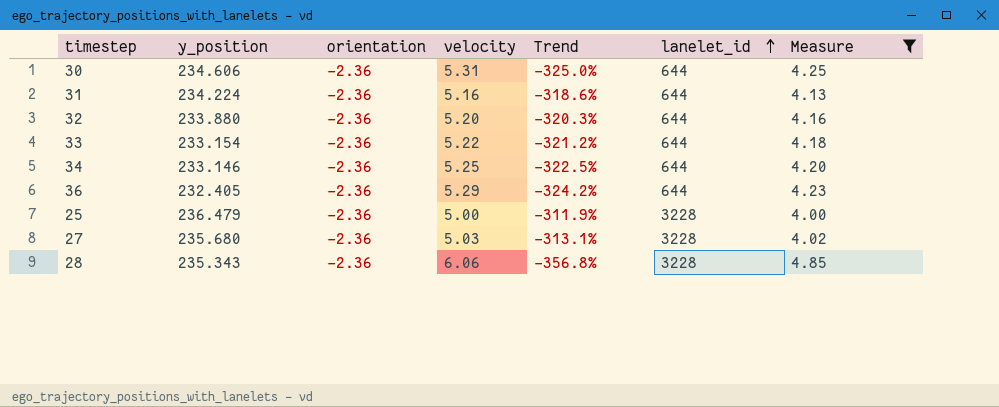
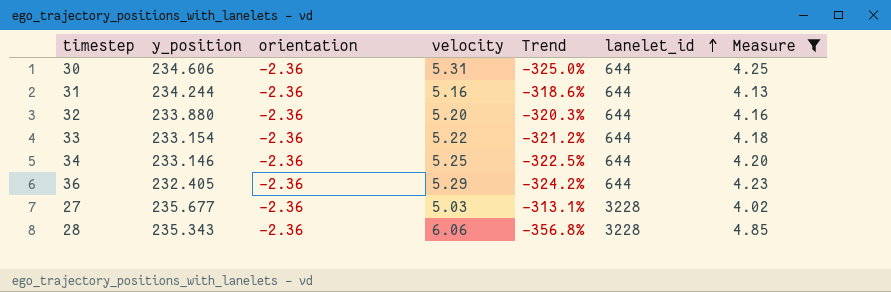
row 25: 236.479 | -2.36 | 5.00 | -311.9% | 3228 | 4.00 -> none
31 | y_position: 234.224 -> 234.244
27 | y_position: 235.680 -> 235.677

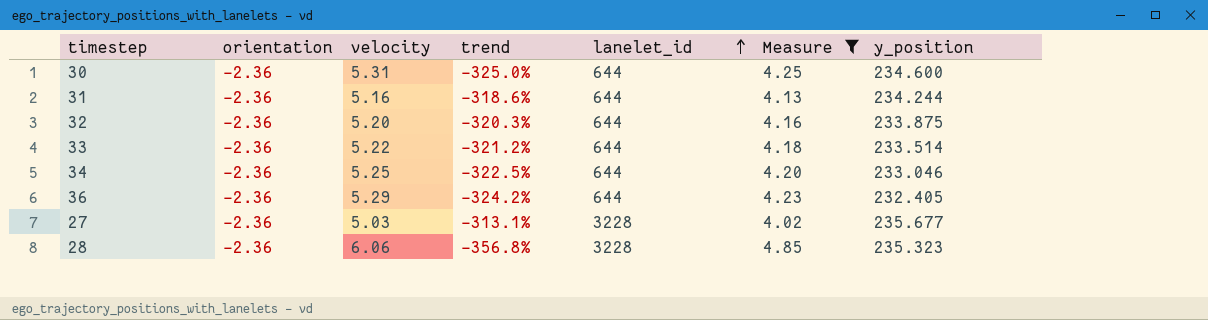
column name: Trend -> trend
column y_position | position: 2 -> 7
30 | y_position: 234.606 -> 234.600
32 | y_position: 233.880 -> 233.875
33 | y_position: 233.154 -> 233.514
34 | y_position: 233.146 -> 233.046
28 | y_position: 235.343 -> 235.323

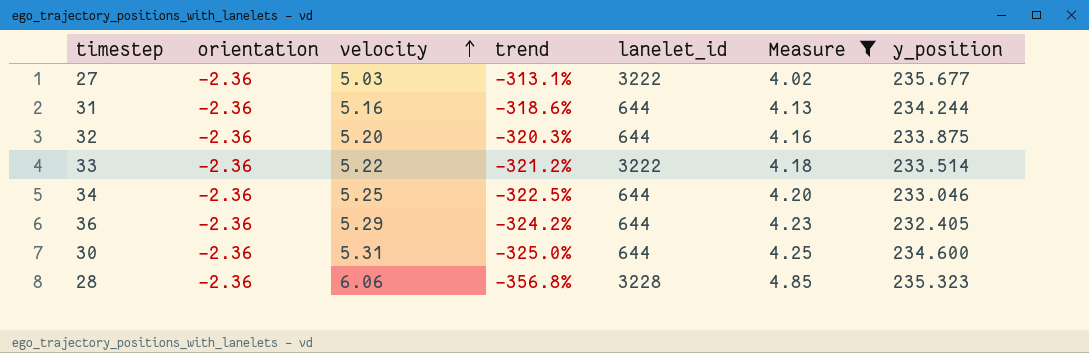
row order: lanelet_id ascending -> velocity ascending
27 | lanelet_id: 3228 -> 3222
33 | lanelet_id: 644 -> 3222

